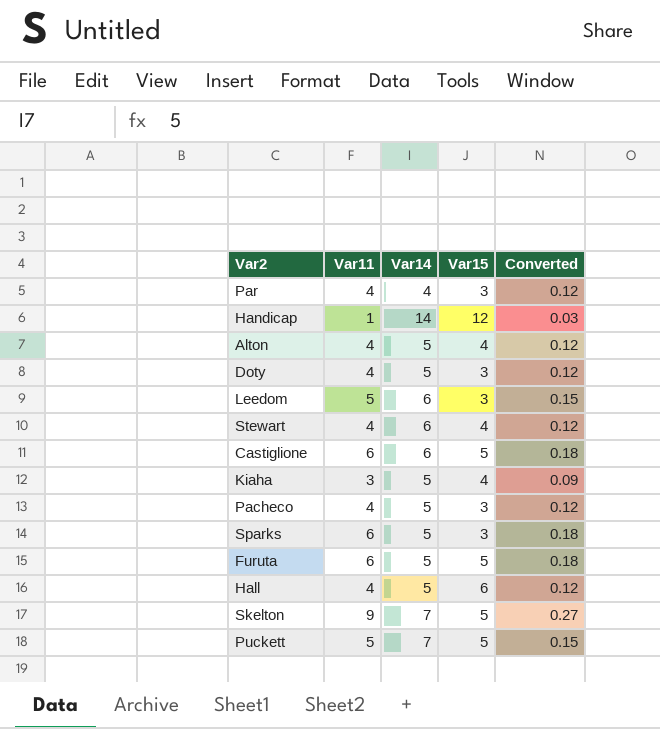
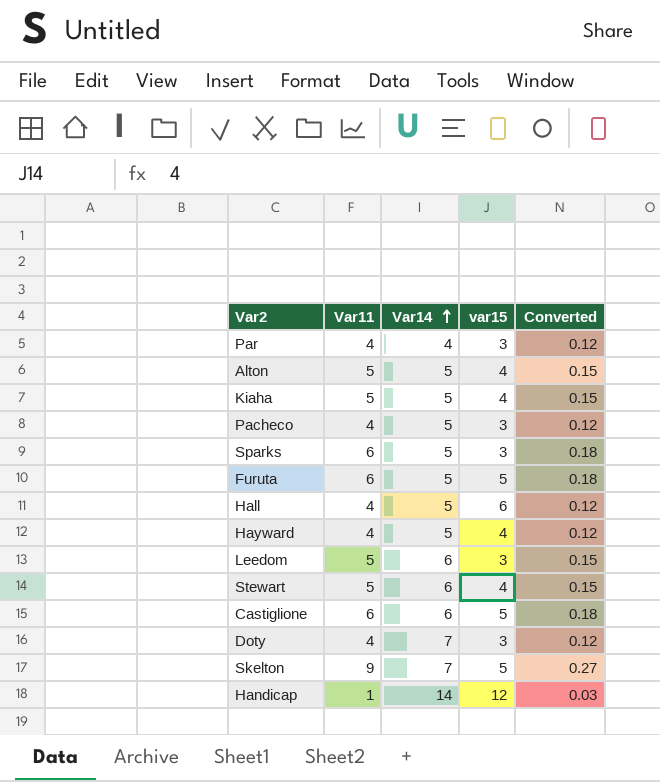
row order: none -> Var14 ascending
column name: Var15 -> var15
row Puckett: 5 | 7 | 5 | 0.15 -> none
Alton | Var11: 4 -> 5
Alton | Converted: 0.12 -> 0.15
Kiaha | Var11: 3 -> 5
Kiaha | Converted: 0.09 -> 0.15
row Hayward: none -> 4 | 5 | 4 | 0.12
Stewart | Var11: 4 -> 5
Stewart | Converted: 0.12 -> 0.15
Doty | Var14: 5 -> 7

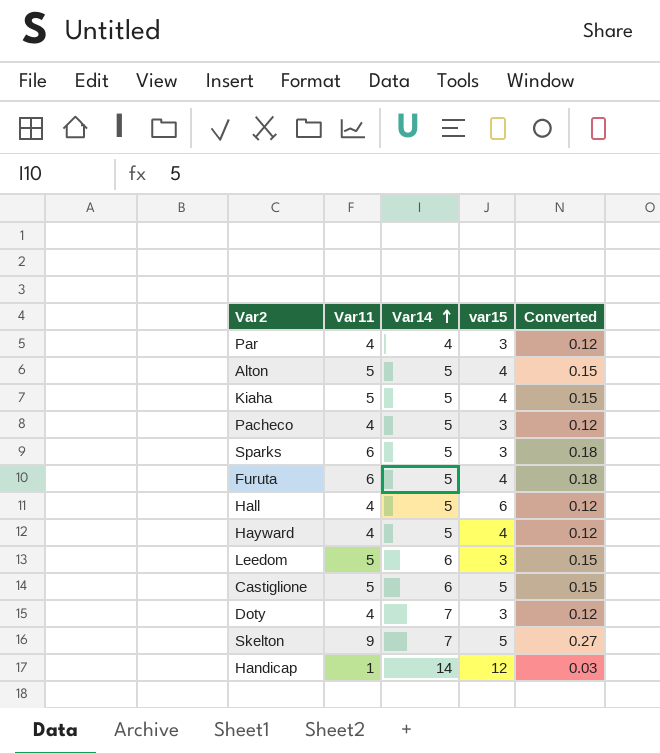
row Stewart: 5 | 6 | 4 | 0.15 -> none
Furuta | var15: 5 -> 4
Castiglione | Var11: 6 -> 5
Castiglione | Converted: 0.18 -> 0.15

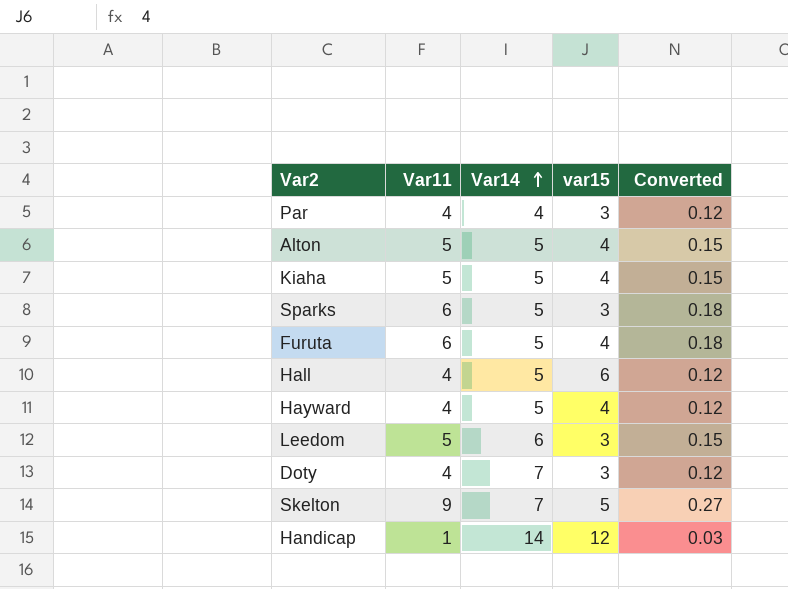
row Pacheco: 4 | 5 | 3 | 0.12 -> none
row Castiglione: 5 | 6 | 5 | 0.15 -> none

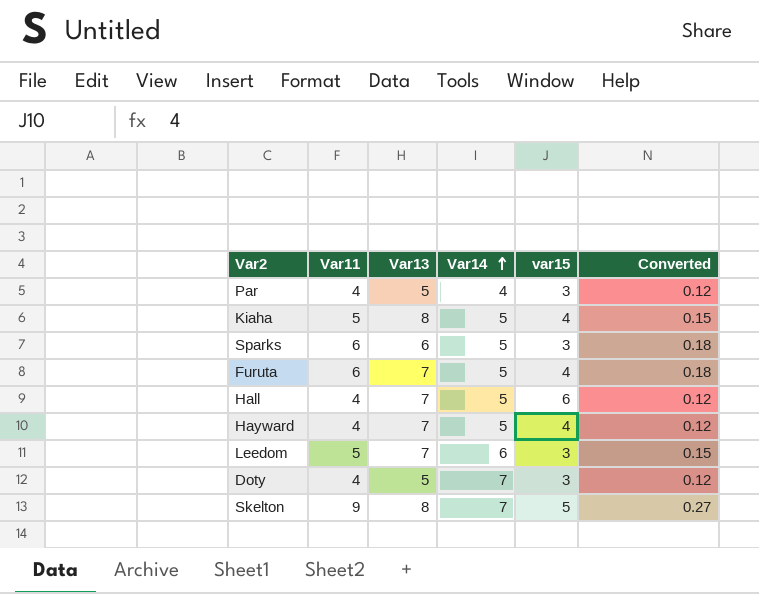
column Var13 | position: none -> 3
row Alton: 5 | 5 | 4 | 0.15 -> none
row Handicap: 1 | 14 | 12 | 0.03 -> none

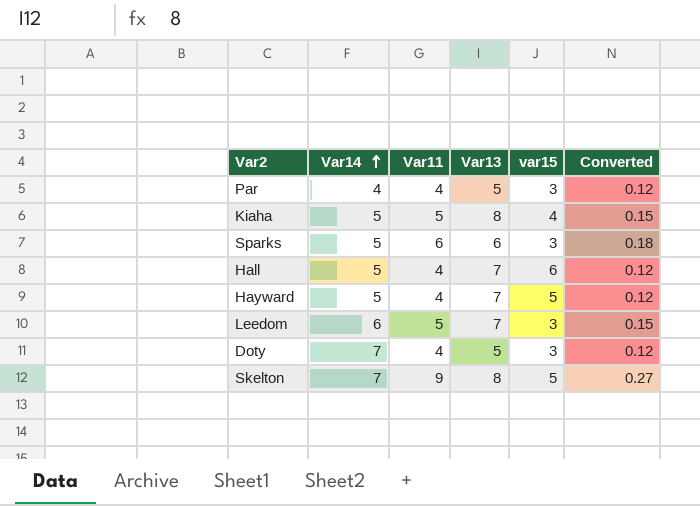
column Var14 | position: 4 -> 2
row Furuta: 6 | 7 | 5 | 4 | 0.18 -> none
Hayward | var15: 4 -> 5

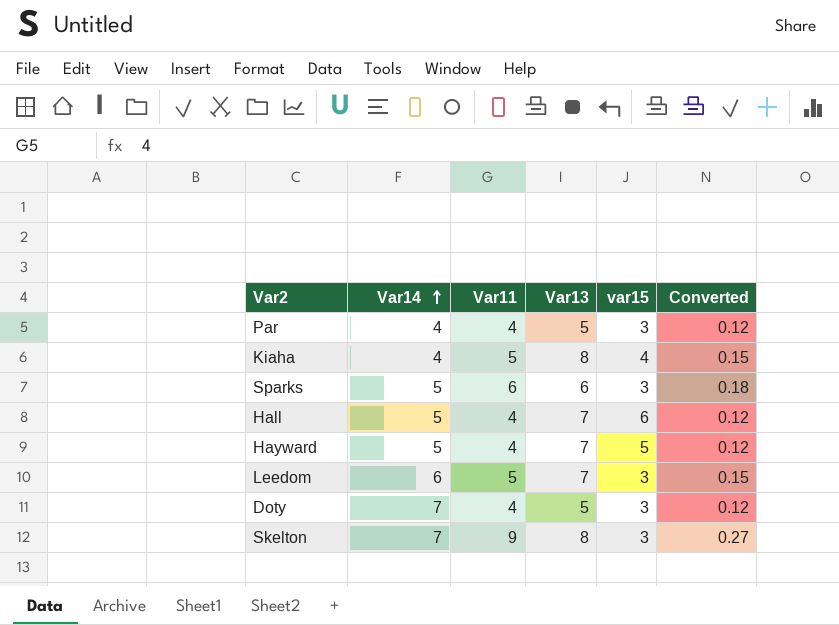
Kiaha | Var14: 5 -> 4
Skelton | var15: 5 -> 3

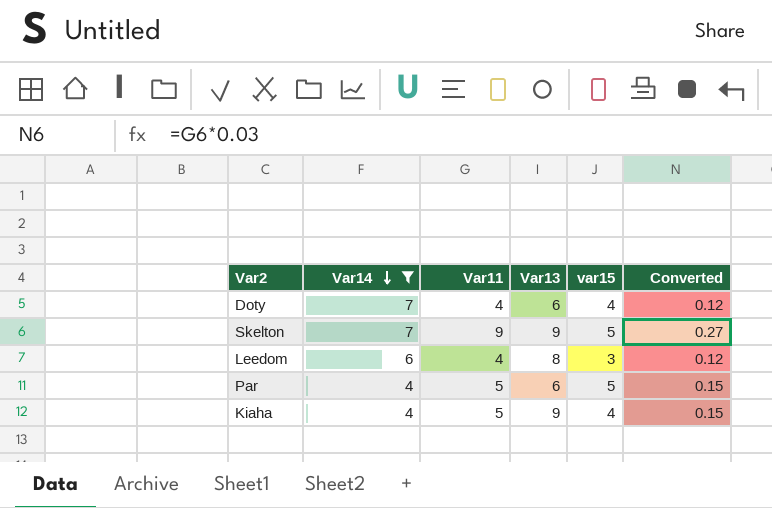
filter: none -> Var14 != 5
row order: Var14 ascending -> Var14 descending
Doty | Var13: 5 -> 6
Doty | var15: 3 -> 4
Skelton | Var13: 8 -> 9
Skelton | var15: 3 -> 5
Leedom | Var11: 5 -> 4
Leedom | Var13: 7 -> 8
Leedom | Converted: 0.15 -> 0.12
Par | Var11: 4 -> 5
Par | Var13: 5 -> 6
Par | var15: 3 -> 5
Par | Converted: 0.12 -> 0.15
Kiaha | Var13: 8 -> 9

